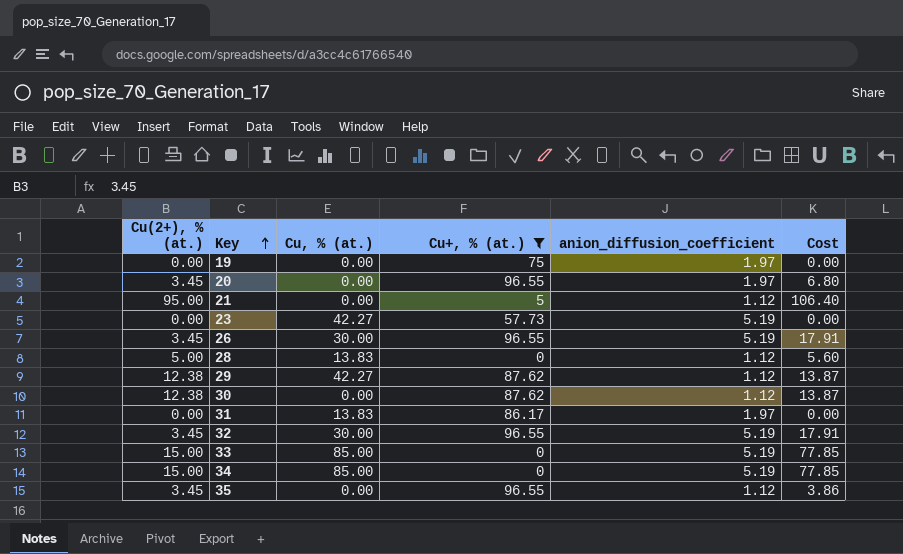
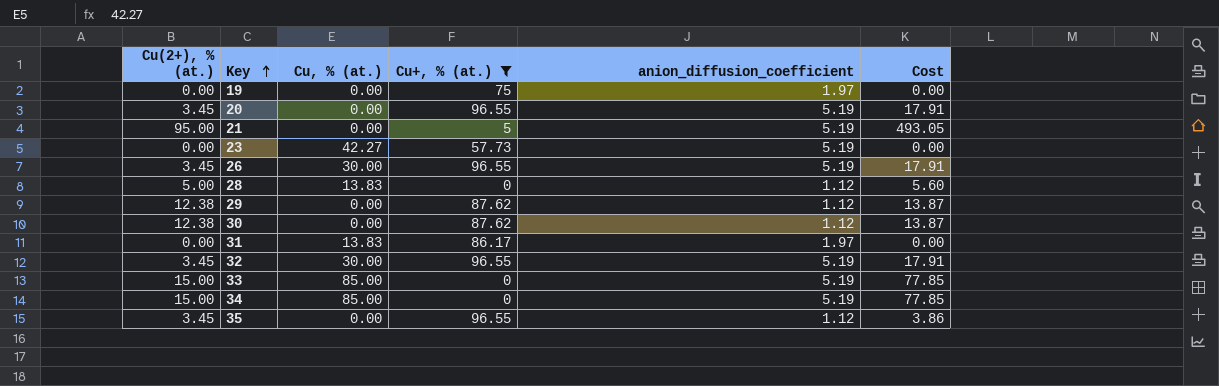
20 | anion_diffusion_coefficient: 1.97 -> 5.19
20 | Cost: 6.80 -> 17.91
21 | anion_diffusion_coefficient: 1.12 -> 5.19
21 | Cost: 106.40 -> 493.05
29 | Cu, % (at.): 42.27 -> 0.00

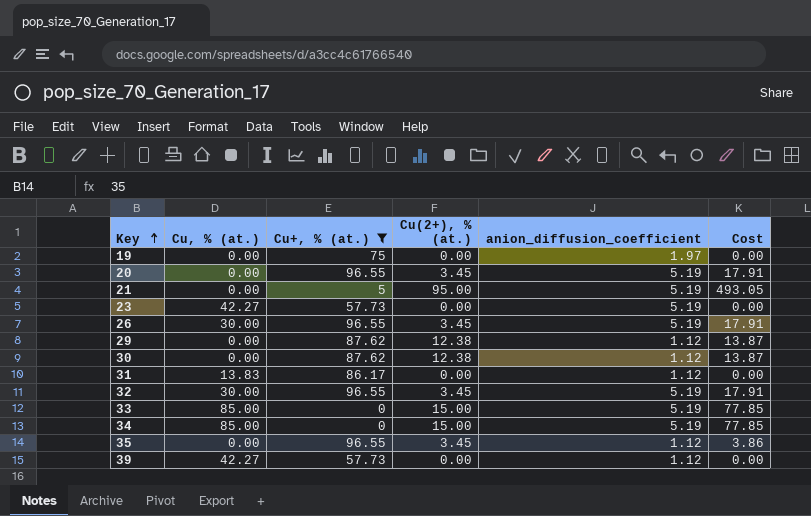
column Cu(2+), % (at.) | position: 1 -> 4
row 28: 5.00 | 13.83 | 0 | 1.12 | 5.60 -> none
31 | anion_diffusion_coefficient: 1.97 -> 1.12
row 39: none -> 42.27 | 57.73 | 0.00 | 1.12 | 0.00

